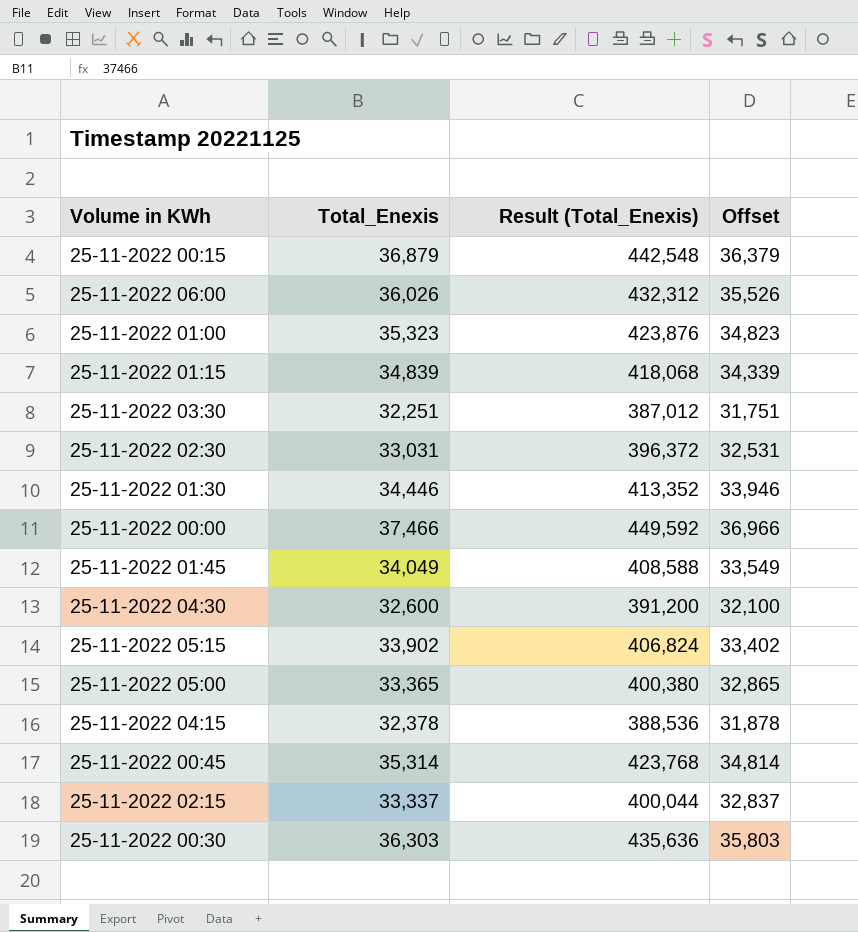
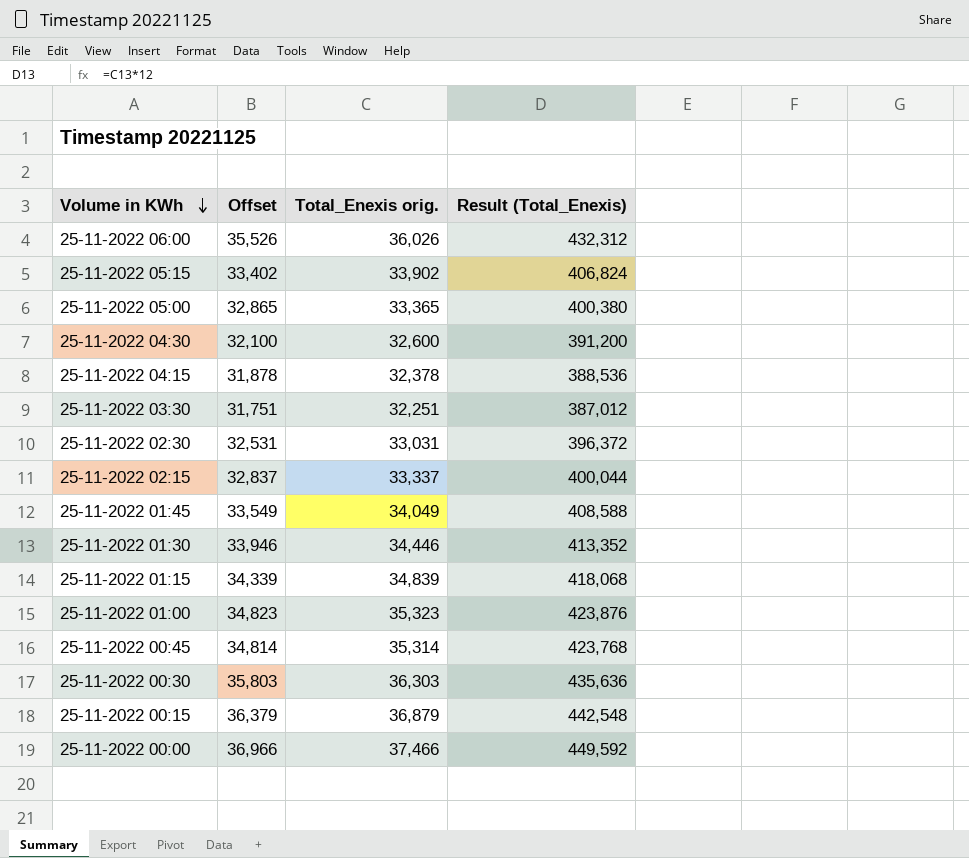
row order: none -> Volume in KWh descending
column Offset | position: 4 -> 2
column name: Total_Enexis -> Total_Enexis orig.

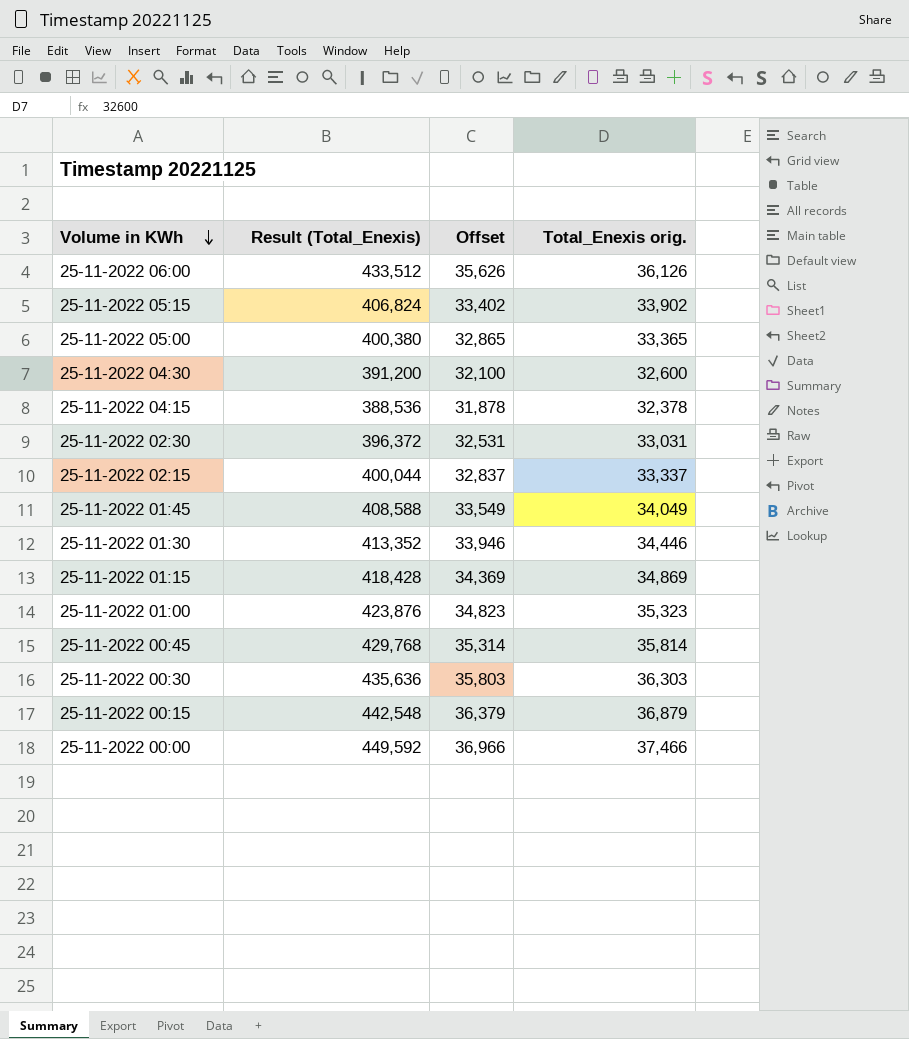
column Result (Total_Enexis) | position: 4 -> 2
row 25-11-2022 03:30: 31,751 | 32,251 | 387,012 -> none
25-11-2022 06:00 | Result (Total_Enexis): 432,312 -> 433,512
25-11-2022 06:00 | Offset: 35,526 -> 35,626
25-11-2022 06:00 | Total_Enexis orig.: 36,026 -> 36,126
25-11-2022 01:15 | Result (Total_Enexis): 418,068 -> 418,428
25-11-2022 01:15 | Offset: 34,339 -> 34,369
25-11-2022 01:15 | Total_Enexis orig.: 34,839 -> 34,869
25-11-2022 00:45 | Result (Total_Enexis): 423,768 -> 429,768
25-11-2022 00:45 | Offset: 34,814 -> 35,314
25-11-2022 00:45 | Total_Enexis orig.: 35,314 -> 35,814

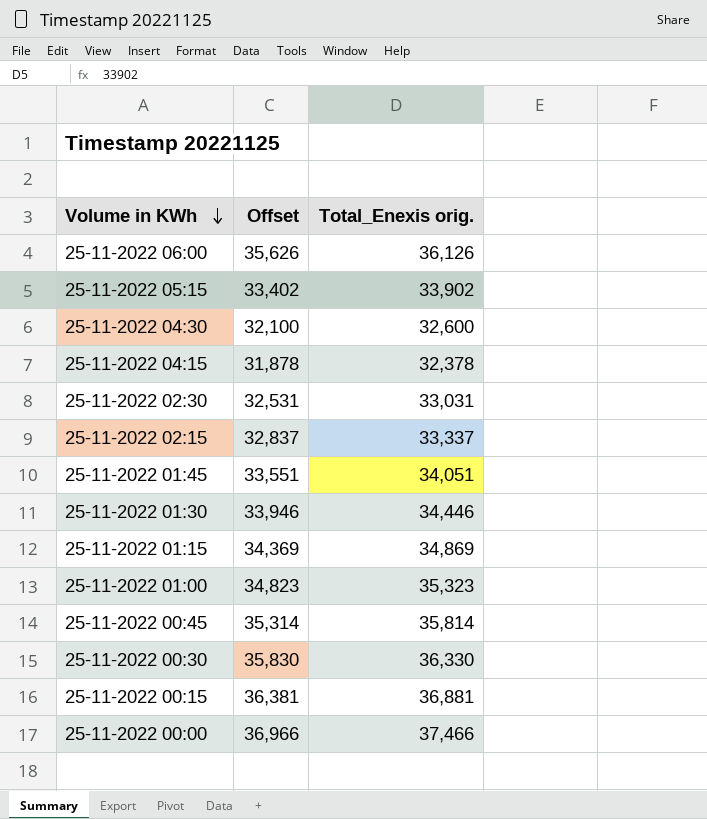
column Result (Total_Enexis) | formula: [Total_Enexis orig.] * 12 -> none
row 25-11-2022 05:00: 400,380 | 32,865 | 33,365 -> none
25-11-2022 01:45 | Offset: 33,549 -> 33,551
25-11-2022 01:45 | Total_Enexis orig.: 34,049 -> 34,051
25-11-2022 00:30 | Offset: 35,803 -> 35,830
25-11-2022 00:30 | Total_Enexis orig.: 36,303 -> 36,330
25-11-2022 00:15 | Offset: 36,379 -> 36,381
25-11-2022 00:15 | Total_Enexis orig.: 36,879 -> 36,881

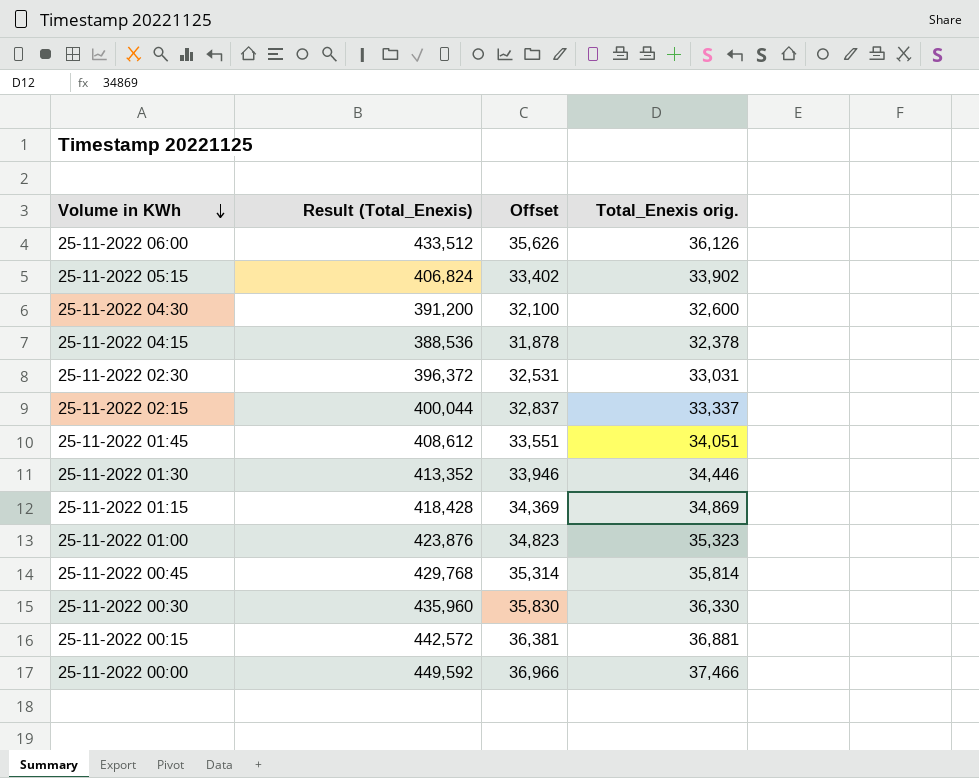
column Result (Total_Enexis) | formula: none -> [Total_Enexis orig.] * 12

